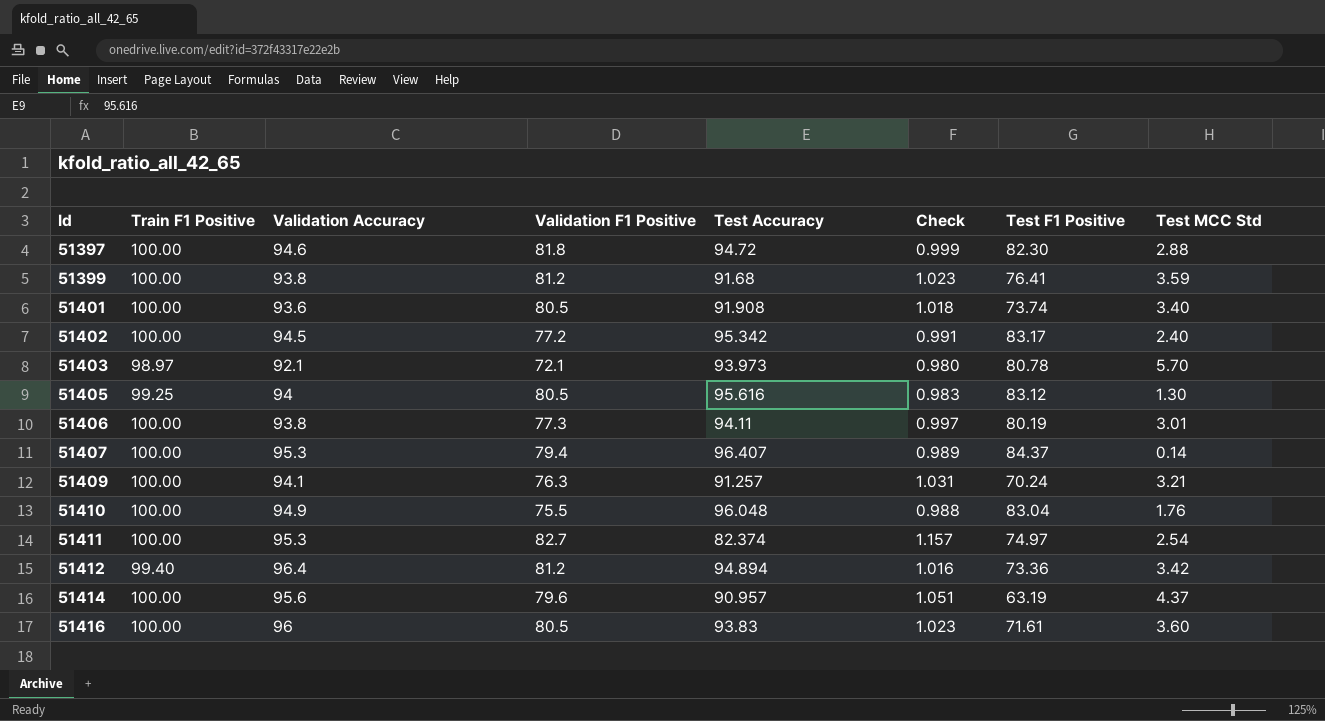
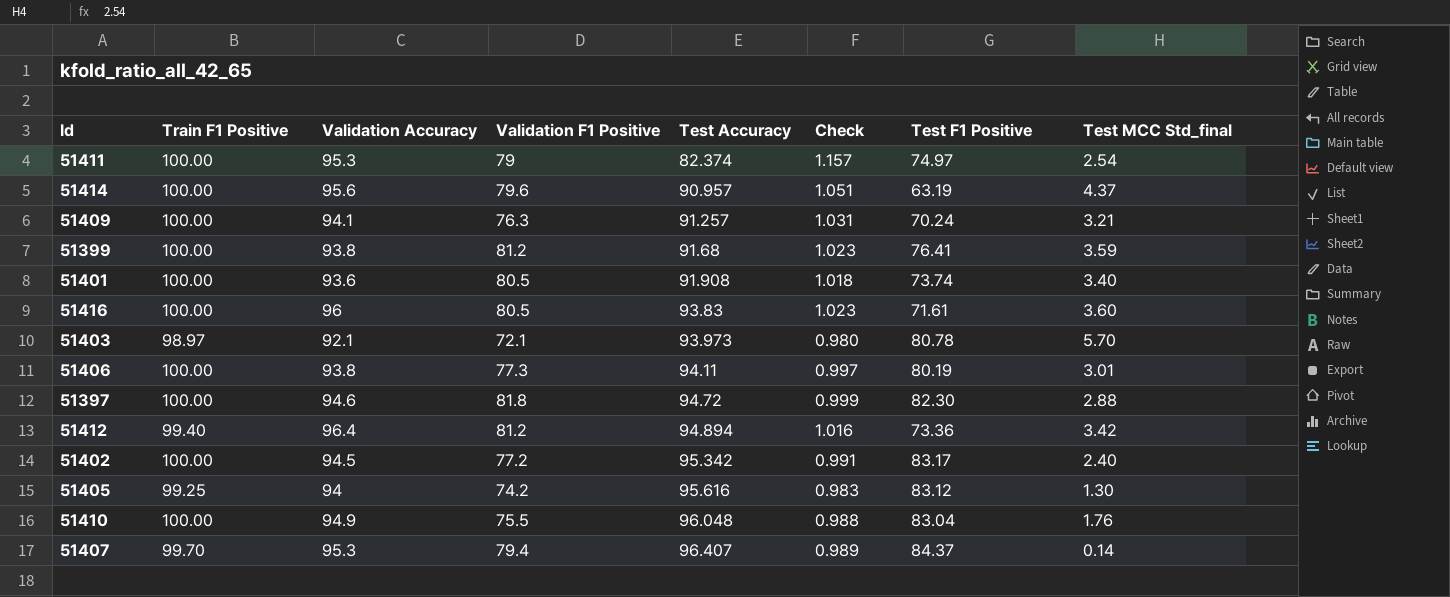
row order: Id ascending -> Test Accuracy ascending
column name: Test MCC Std -> Test MCC Std_final
51411 | Validation F1 Positive: 82.7 -> 79
51405 | Validation F1 Positive: 80.5 -> 74.2
51407 | Train F1 Positive: 100.00 -> 99.70

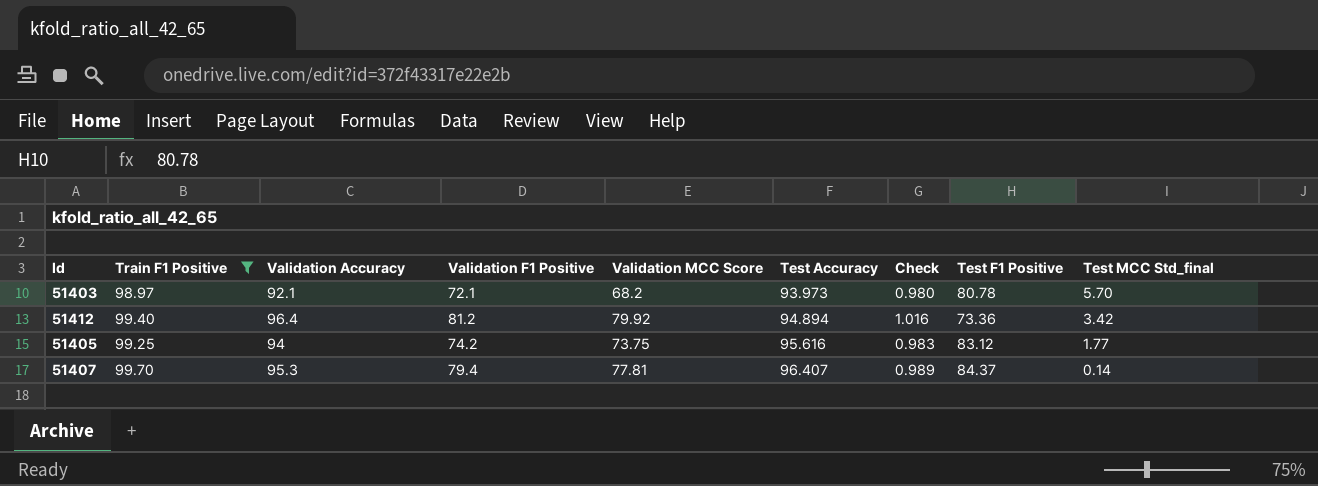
filter: none -> Train F1 Positive != 100.00
column Validation MCC Score | position: none -> 5
51405 | Test MCC Std_final: 1.30 -> 1.77

